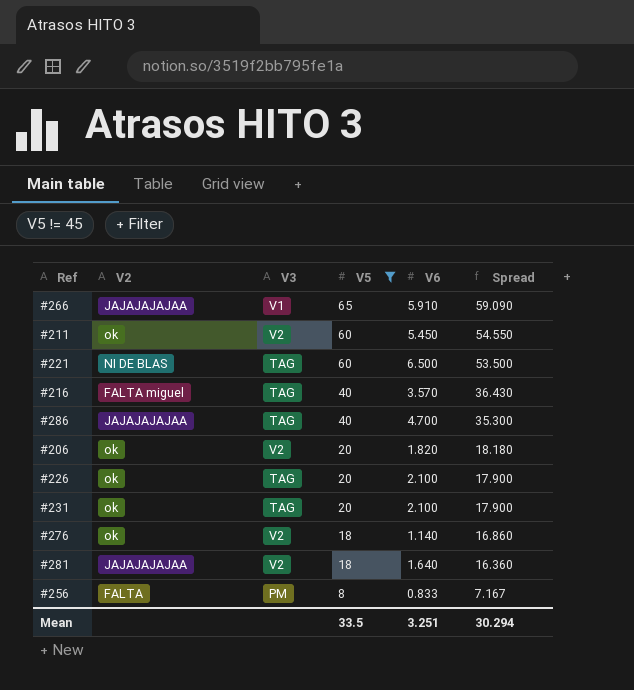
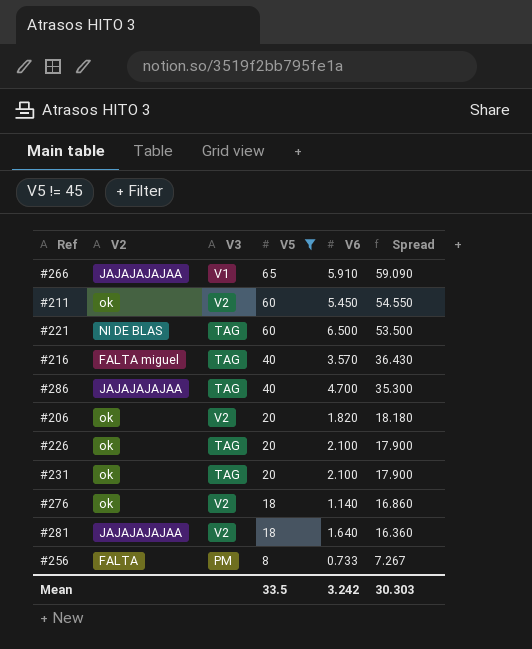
#256 | V6: 0.833 -> 0.733
#256 | Spread: 7.167 -> 7.267
Mean | V6: 3.251 -> 3.242
Mean | Spread: 30.294 -> 30.303

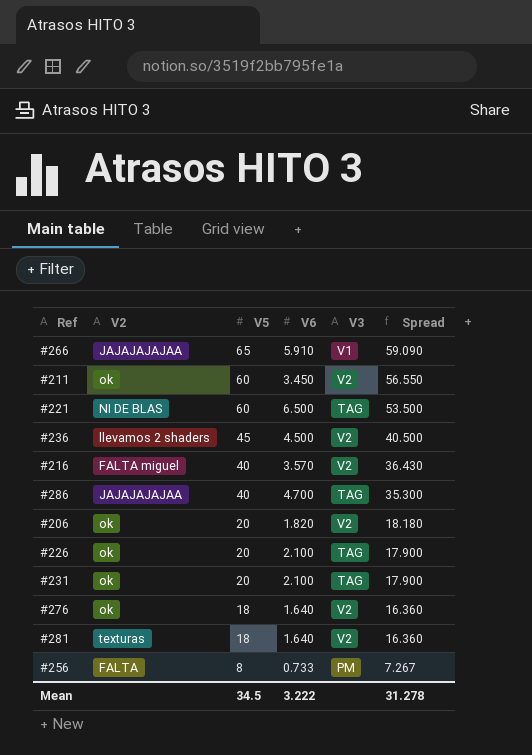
filter: V5 != 45 -> none
column V3 | position: 3 -> 5
#211 | V6: 5.450 -> 3.450
#211 | Spread: 54.550 -> 56.550
#216 | V3: TAG -> V2
#276 | V6: 1.140 -> 1.640
#276 | Spread: 16.860 -> 16.360
#281 | V2: JAJAJAJAJAA -> texturas
Mean | V5: 33.5 -> 34.5
Mean | V6: 3.242 -> 3.222
Mean | Spread: 30.303 -> 31.278

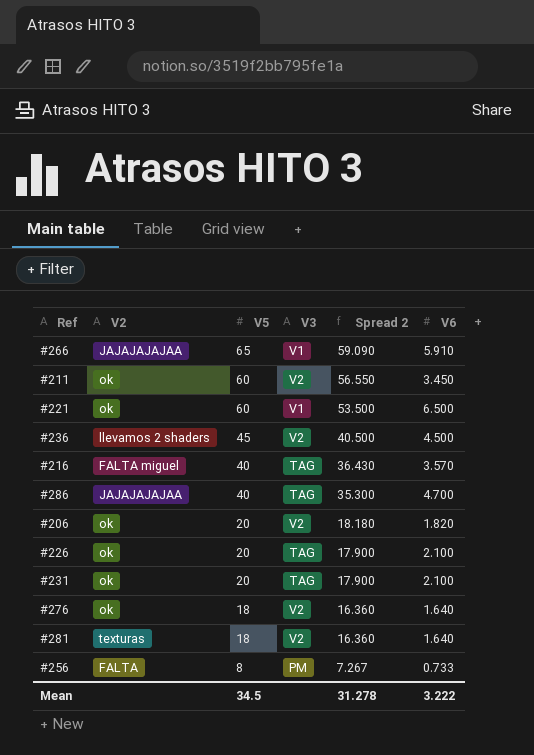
column name: Spread -> Spread 2
column V6 | position: 4 -> 6
#221 | V2: NI DE BLAS -> ok
#221 | V3: TAG -> V1
#216 | V3: V2 -> TAG

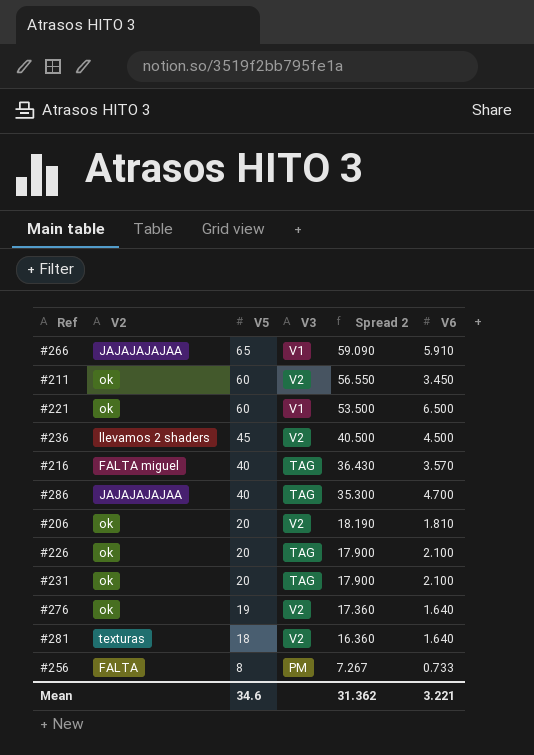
#206 | Spread 2: 18.180 -> 18.190
#206 | V6: 1.820 -> 1.810
#276 | V5: 18 -> 19
#276 | Spread 2: 16.360 -> 17.360
Mean | V5: 34.5 -> 34.6
Mean | Spread 2: 31.278 -> 31.362
Mean | V6: 3.222 -> 3.221

